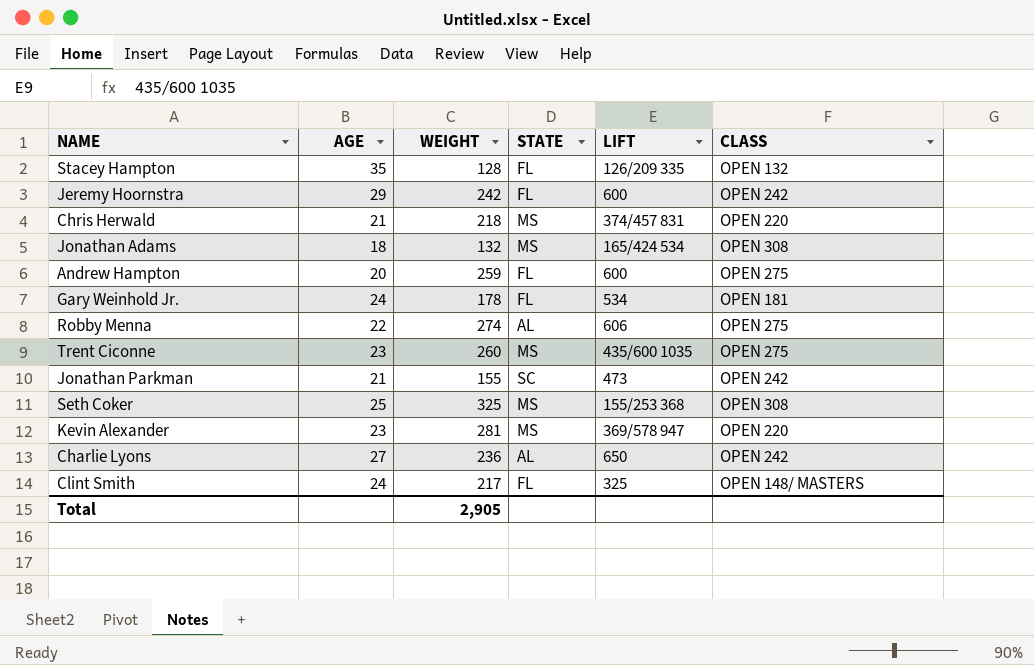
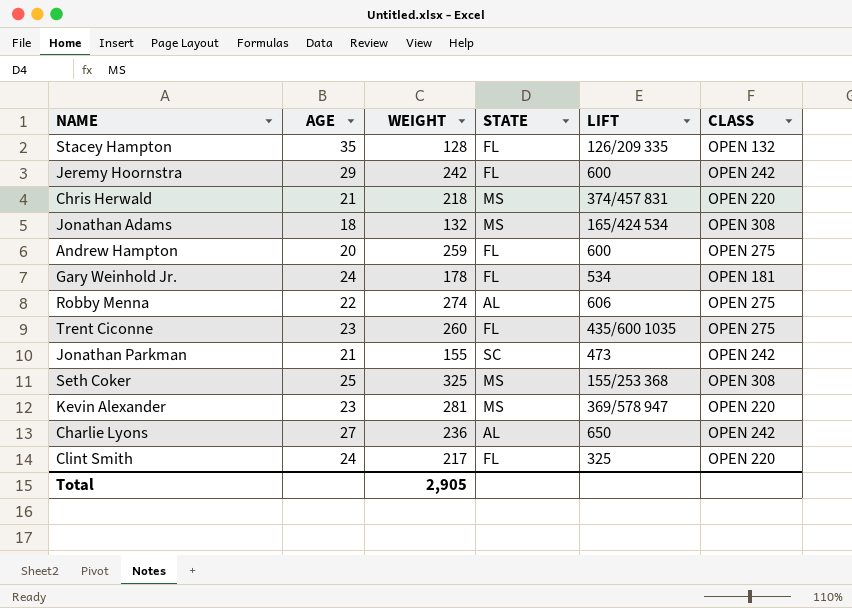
Trent Ciconne | STATE: MS -> FL
Clint Smith | CLASS: OPEN 148/ MASTERS -> OPEN 220

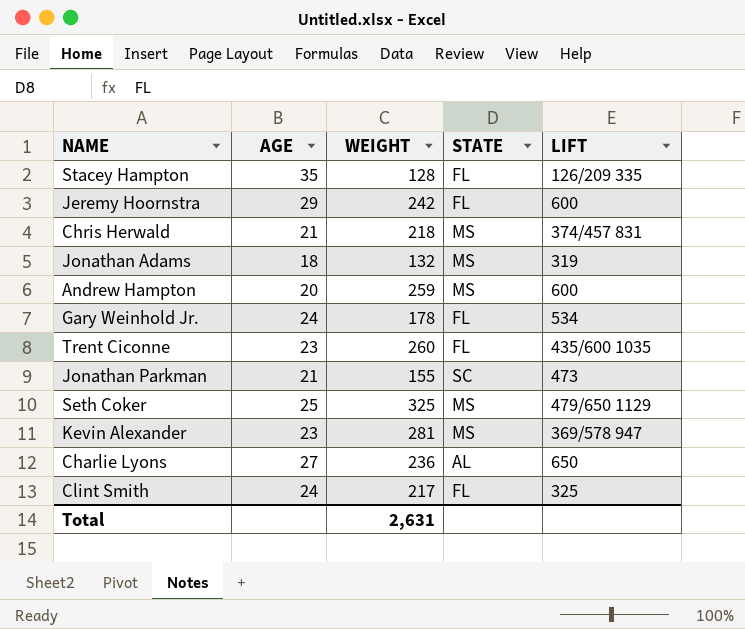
column CLASS | position: 6 -> none
row Robby Menna: 22 | 274 | AL | 606 | OPEN 275 -> none
Jonathan Adams | LIFT: 165/424 534 -> 319
Andrew Hampton | STATE: FL -> MS
Seth Coker | LIFT: 155/253 368 -> 479/650 1129
Total | WEIGHT: 2,905 -> 2,631

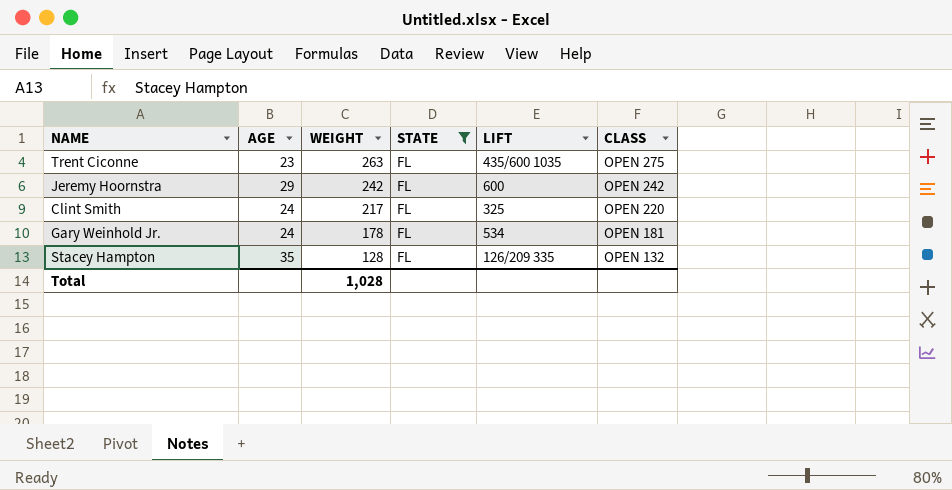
filter: none -> STATE = FL
row order: none -> WEIGHT descending
column CLASS | position: none -> 6
Trent Ciconne | WEIGHT: 260 -> 263
Total | WEIGHT: 2,631 -> 1,028

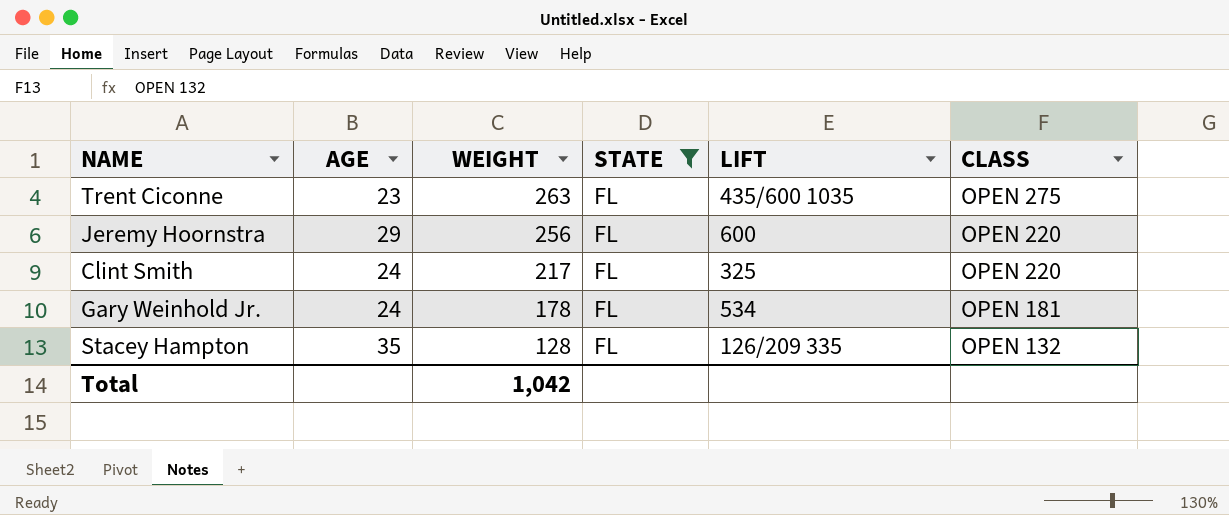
Jeremy Hoornstra | WEIGHT: 242 -> 256
Jeremy Hoornstra | CLASS: OPEN 242 -> OPEN 220
Total | WEIGHT: 1,028 -> 1,042

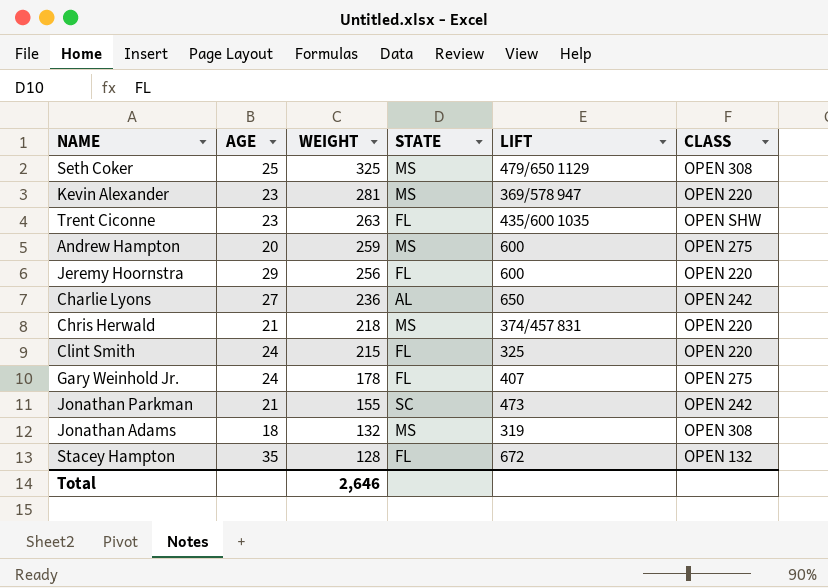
filter: STATE = FL -> none
Trent Ciconne | CLASS: OPEN 275 -> OPEN SHW
Clint Smith | WEIGHT: 217 -> 215
Gary Weinhold Jr. | LIFT: 534 -> 407
Gary Weinhold Jr. | CLASS: OPEN 181 -> OPEN 275
Stacey Hampton | LIFT: 126/209 335 -> 672
Total | WEIGHT: 1,042 -> 2,646

